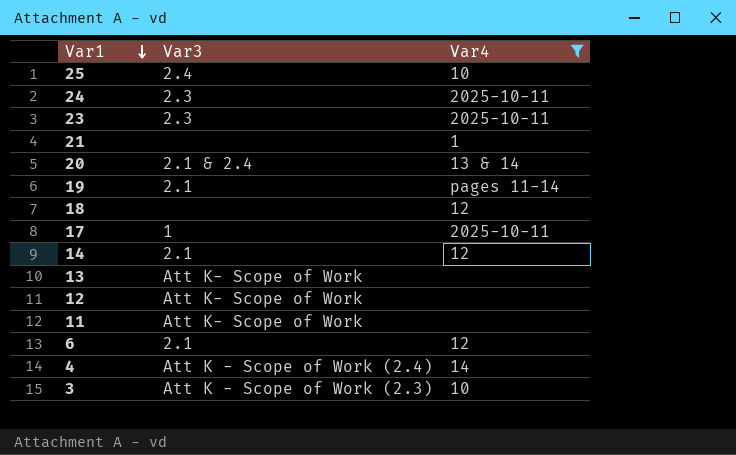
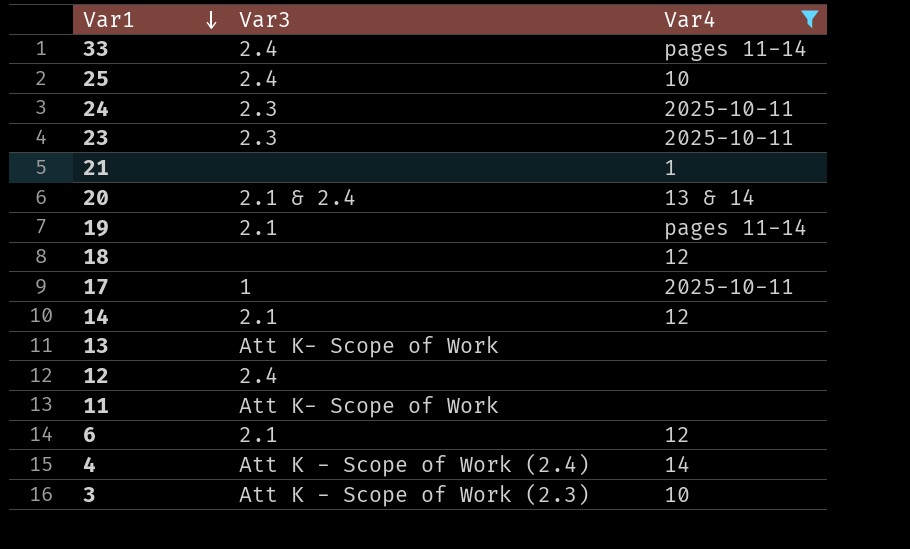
row 33: none -> 2.4 | pages 11-14
12 | Var3: Att K- Scope of Work -> 2.4

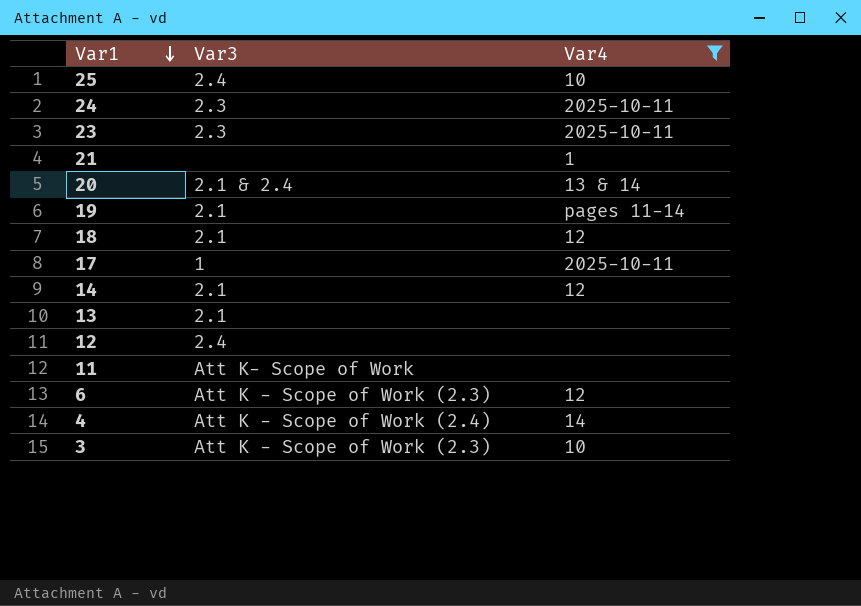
row 33: 2.4 | pages 11-14 -> none
18 | Var3: none -> 2.1
13 | Var3: Att K- Scope of Work -> 2.1
6 | Var3: 2.1 -> Att K - Scope of Work (2.3)

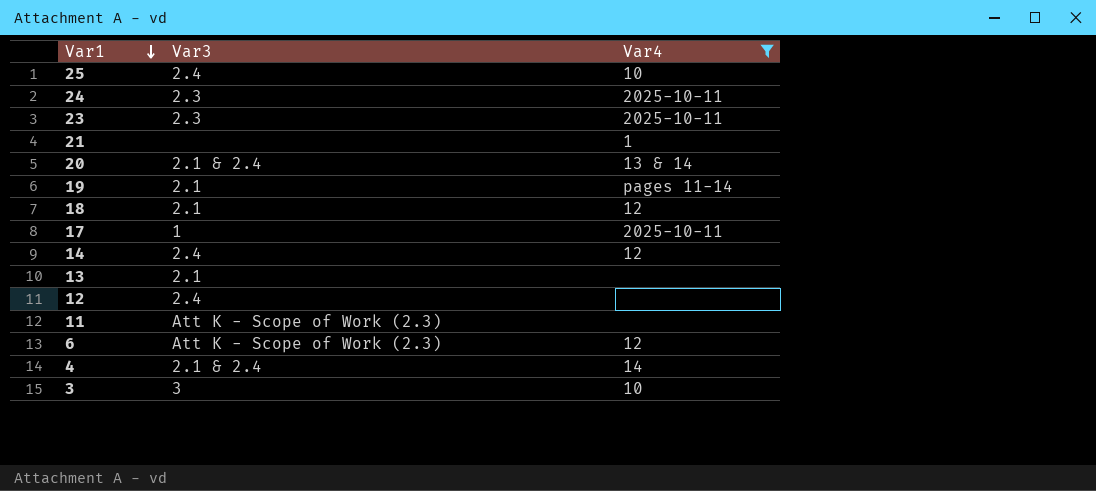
14 | Var3: 2.1 -> 2.4
11 | Var3: Att K- Scope of Work -> Att K - Scope of Work (2.3)
4 | Var3: Att K - Scope of Work (2.4) -> 2.1 & 2.4
3 | Var3: Att K - Scope of Work (2.3) -> 3

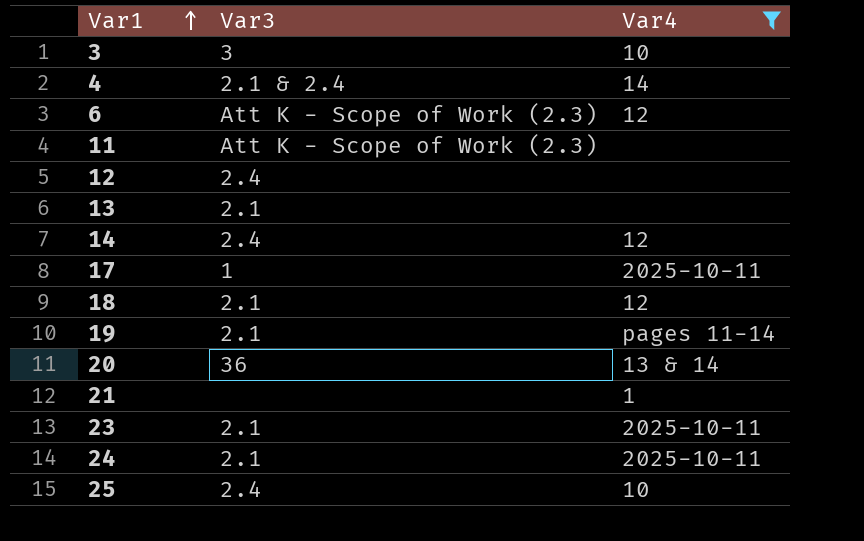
row order: Var1 descending -> Var1 ascending
20 | Var3: 2.1 & 2.4 -> 36
23 | Var3: 2.3 -> 2.1
24 | Var3: 2.3 -> 2.1

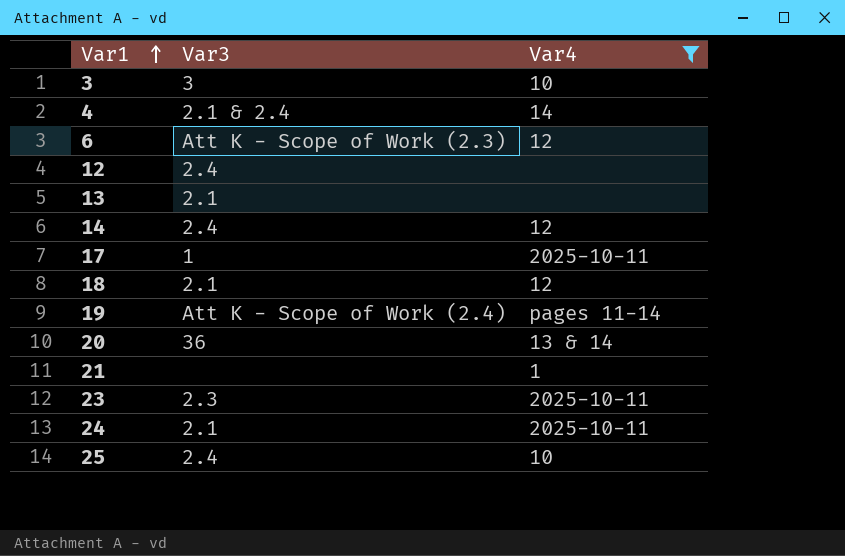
row 11: Att K - Scope of Work (2.3) | none -> none
19 | Var3: 2.1 -> Att K - Scope of Work (2.4)
23 | Var3: 2.1 -> 2.3

